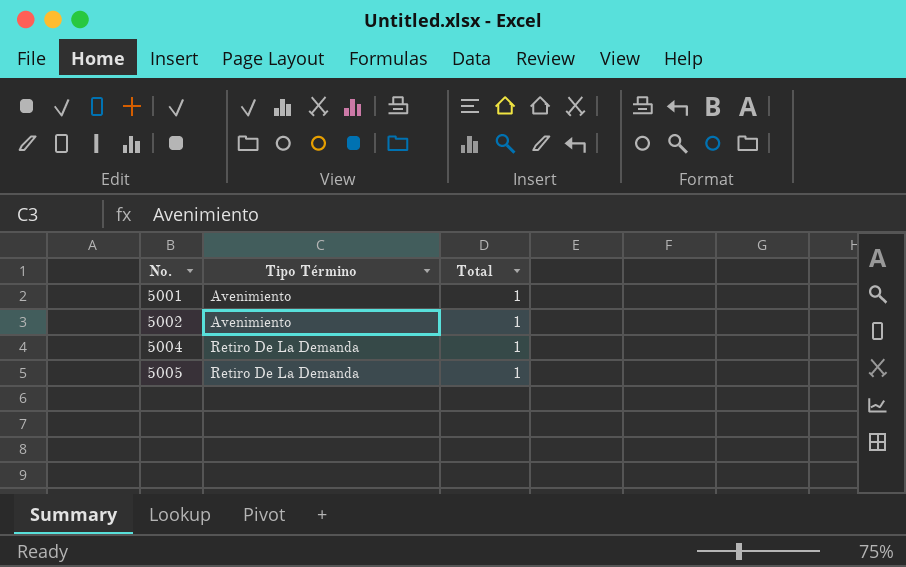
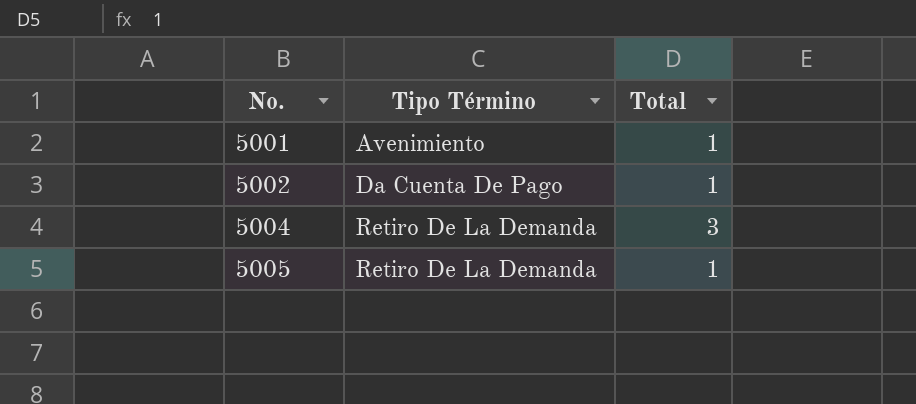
5002 | Tipo Término: Avenimiento -> Da Cuenta De Pago
5004 | Total: 1 -> 3

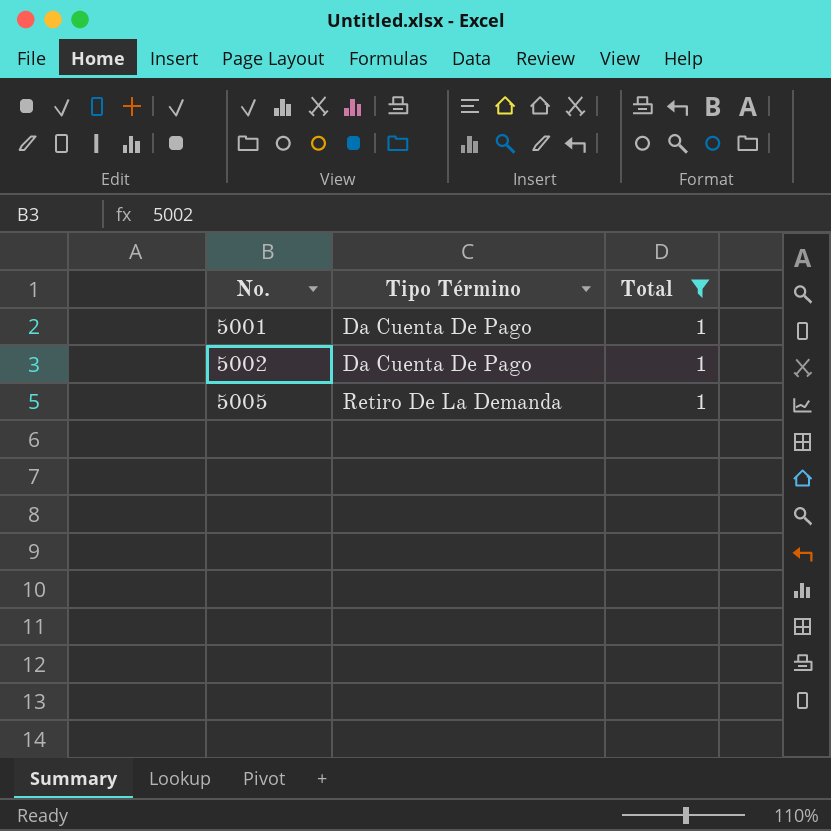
filter: none -> Total = 1
5001 | Tipo Término: Avenimiento -> Da Cuenta De Pago

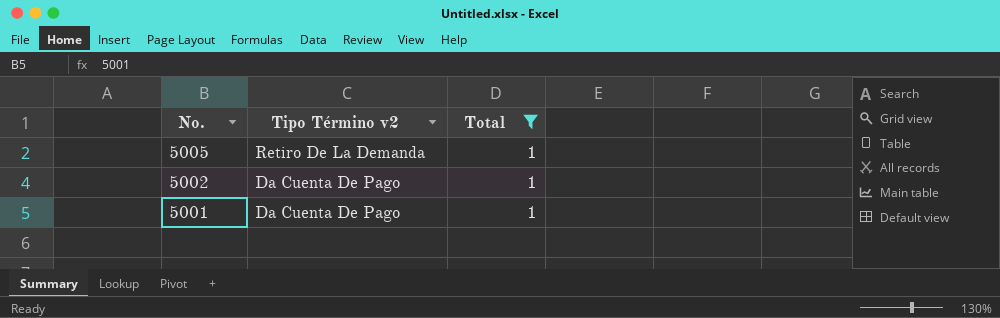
row order: No. ascending -> No. descending
column name: Tipo Término -> Tipo Término v2

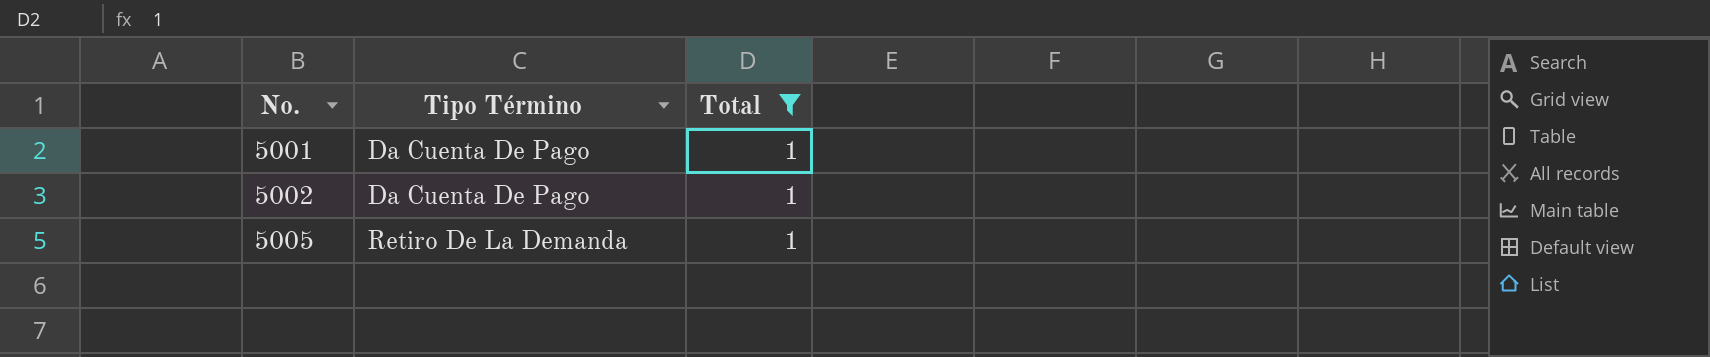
row order: No. descending -> No. ascending
column name: Tipo Término v2 -> Tipo Término

